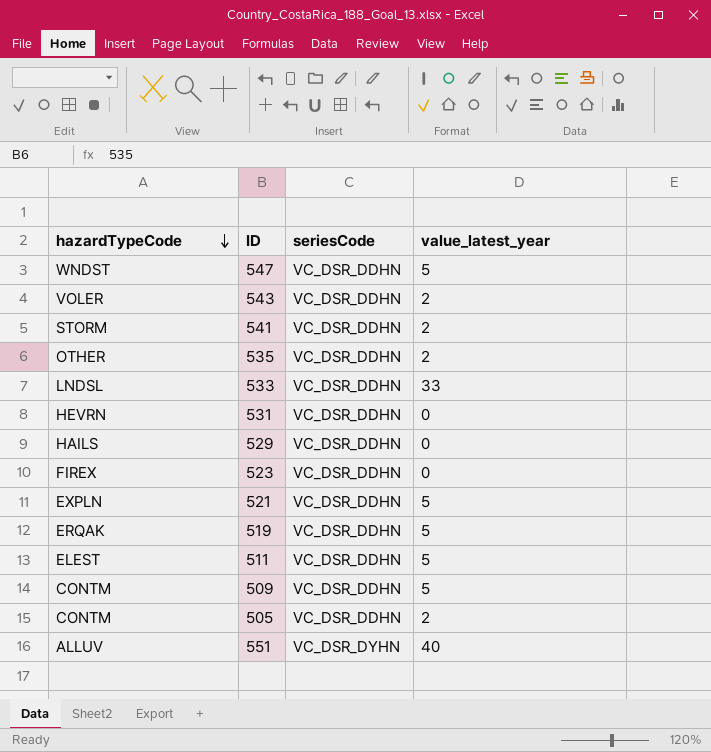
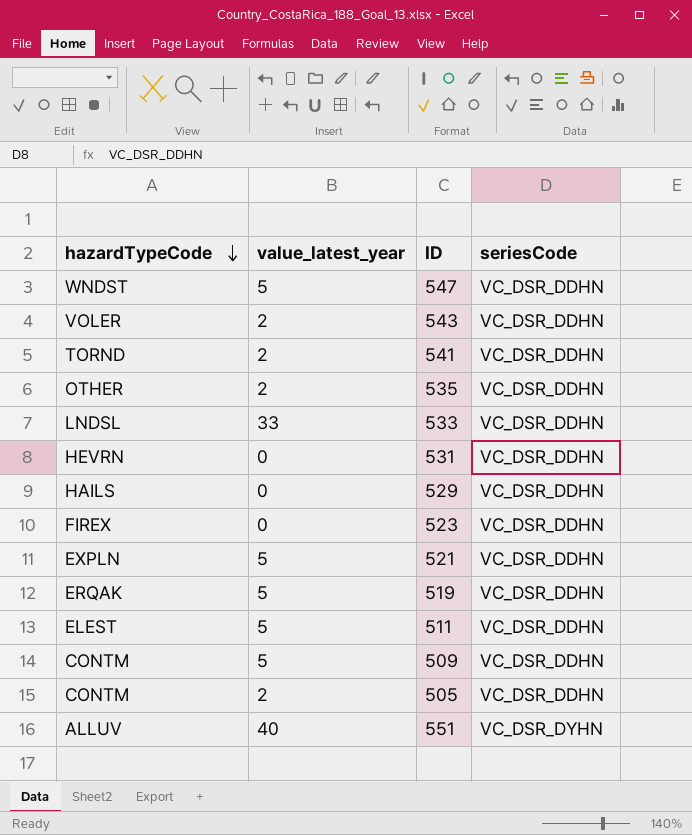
column value_latest_year | position: 4 -> 2
541 | hazardTypeCode: STORM -> TORND

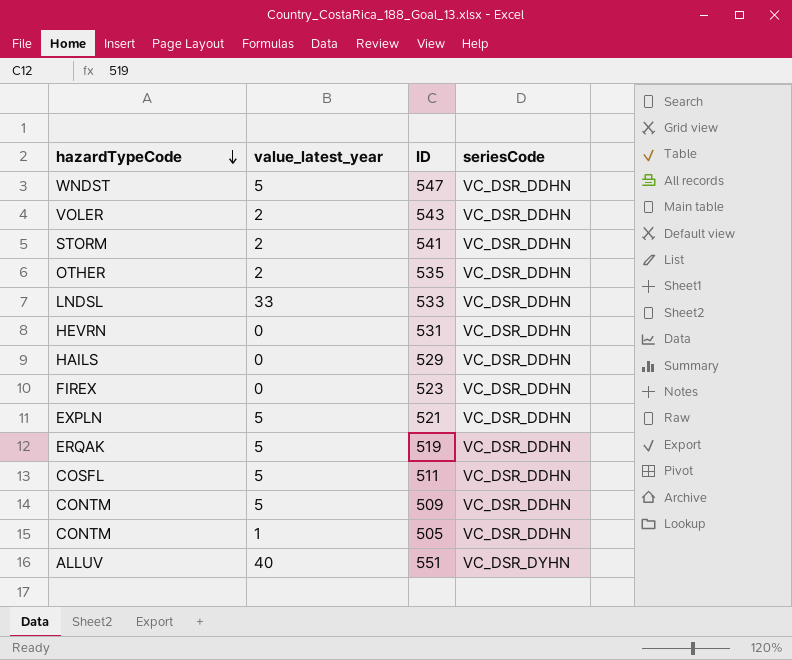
541 | hazardTypeCode: TORND -> STORM
511 | hazardTypeCode: ELEST -> COSFL
505 | value_latest_year: 2 -> 1

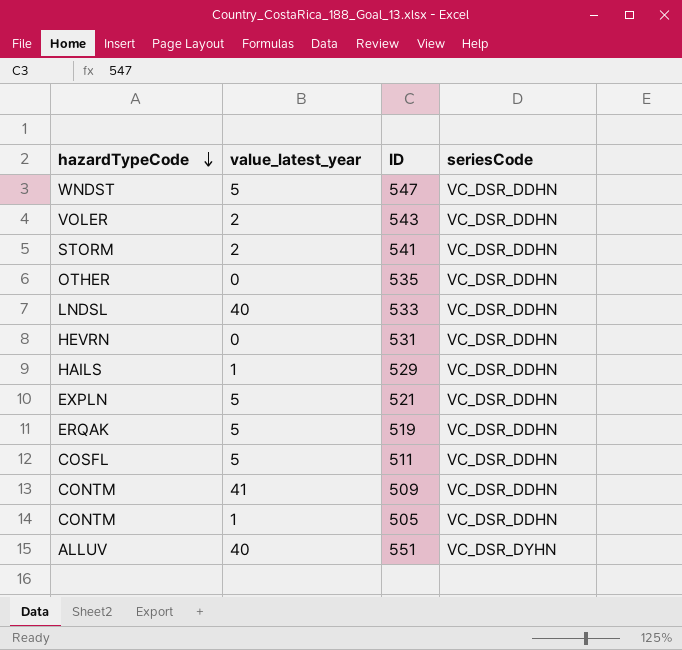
row 523: FIREX | 0 | VC_DSR_DDHN -> none
535 | value_latest_year: 2 -> 0
533 | value_latest_year: 33 -> 40
529 | value_latest_year: 0 -> 1
509 | value_latest_year: 5 -> 41

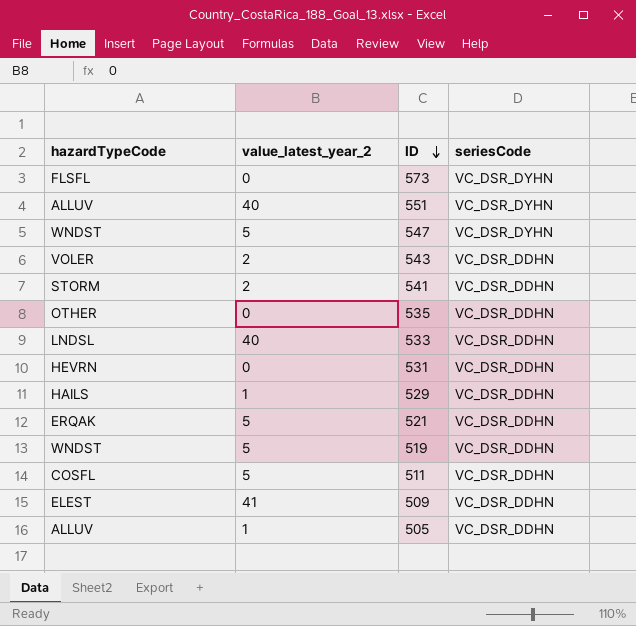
row order: hazardTypeCode descending -> ID descending
column name: value_latest_year -> value_latest_year_2
row 573: none -> FLSFL | 0 | VC_DSR_DYHN
547 | seriesCode: VC_DSR_DDHN -> VC_DSR_DYHN
521 | hazardTypeCode: EXPLN -> ERQAK
519 | hazardTypeCode: ERQAK -> WNDST
509 | hazardTypeCode: CONTM -> ELEST
505 | hazardTypeCode: CONTM -> ALLUV

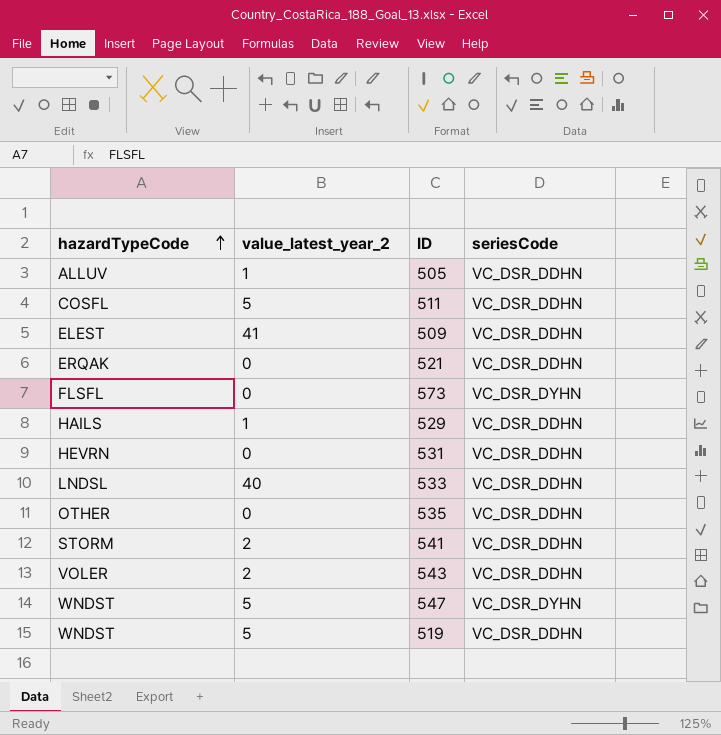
row order: ID descending -> hazardTypeCode ascending
row 551: ALLUV | 40 | VC_DSR_DYHN -> none
521 | value_latest_year_2: 5 -> 0

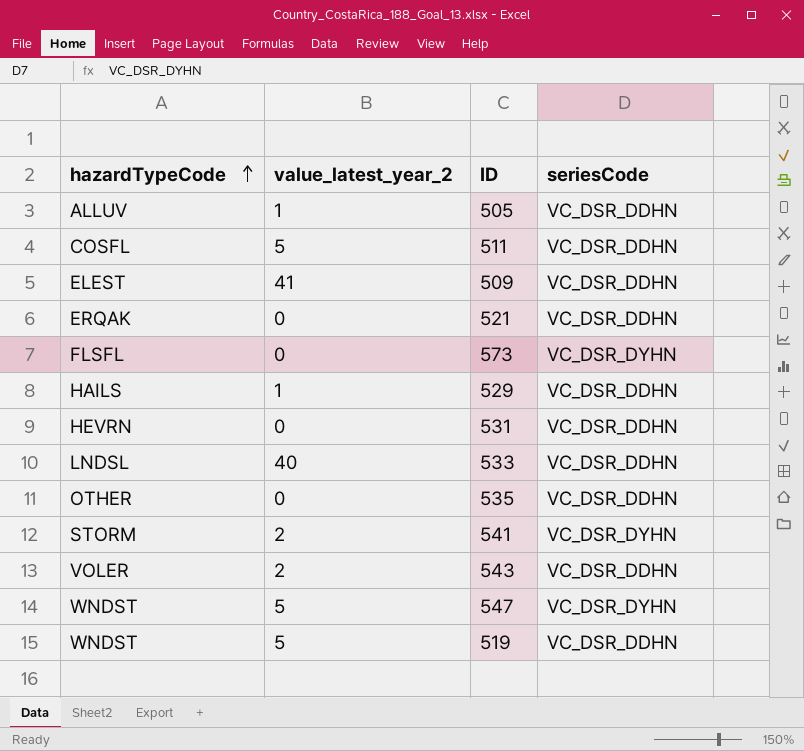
541 | seriesCode: VC_DSR_DDHN -> VC_DSR_DYHN

